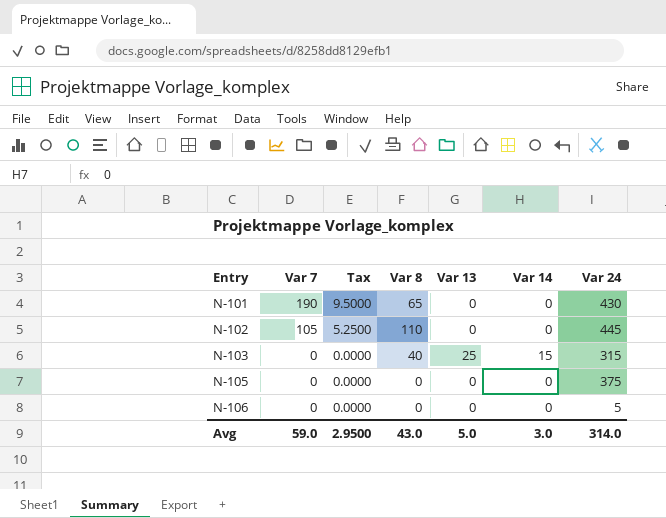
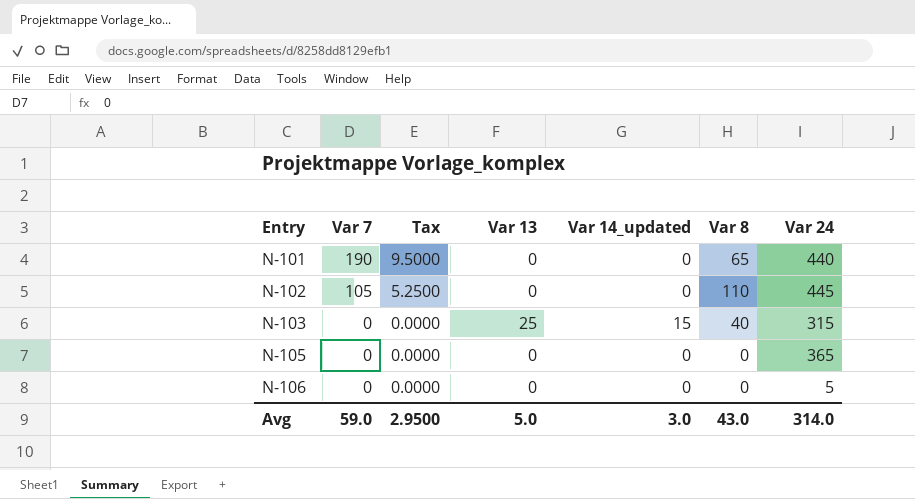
column name: Var 14 -> Var 14_updated
column Var 8 | position: 4 -> 6
N-101 | Var 24: 430 -> 440
N-105 | Var 24: 375 -> 365

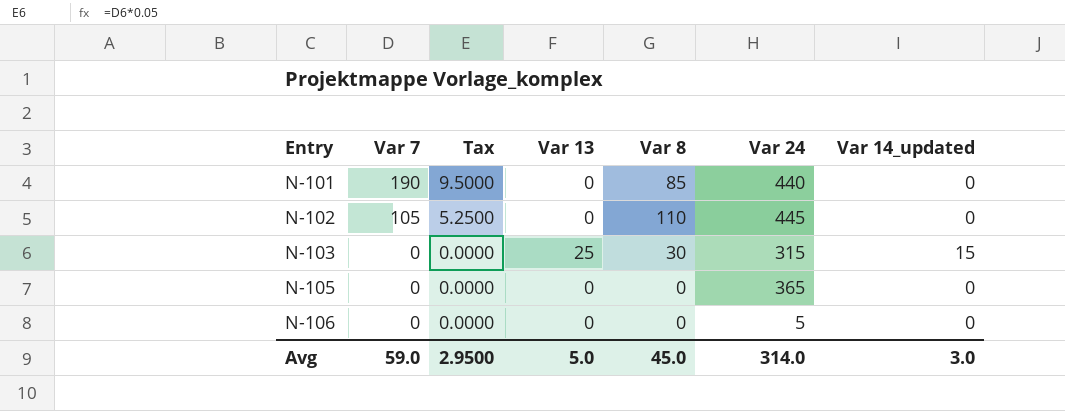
column Var 14_updated | position: 5 -> 7
N-101 | Var 8: 65 -> 85
N-103 | Var 8: 40 -> 30
Avg | Var 8: 43.0 -> 45.0

